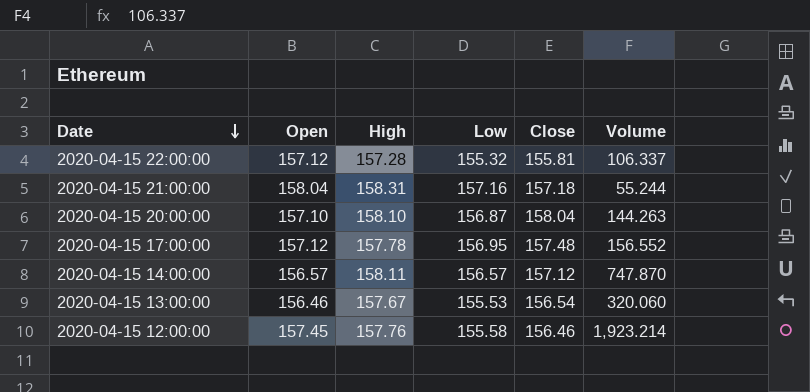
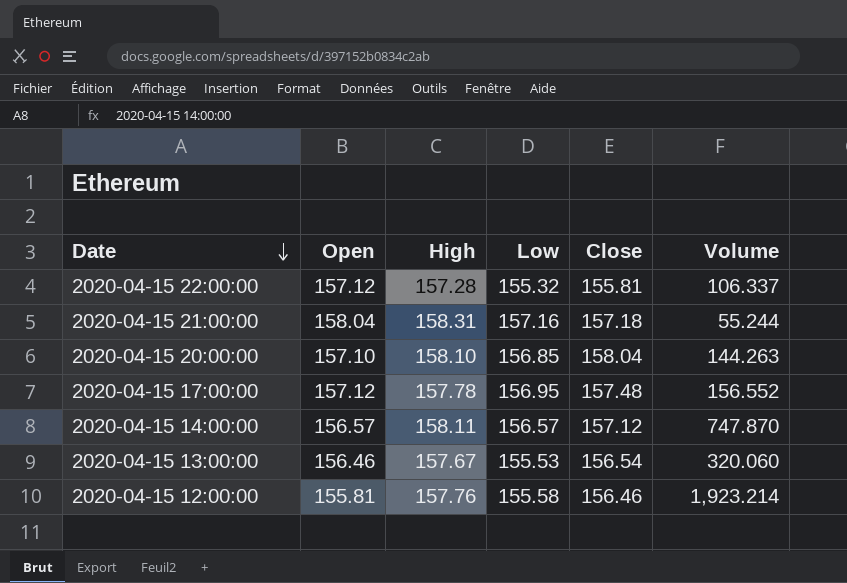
2020-04-15 20:00:00 | Low: 156.87 -> 156.85
2020-04-15 12:00:00 | Open: 157.45 -> 155.81

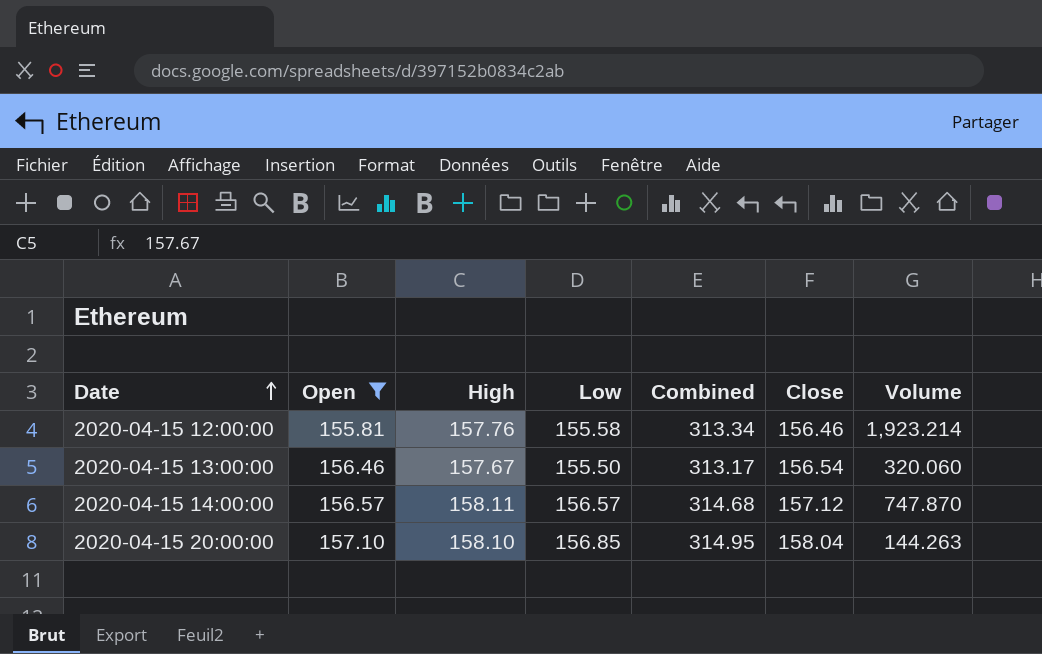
filter: none -> Open <= 157.10
row order: Date descending -> Date ascending
column Combined | formula: none -> [High] + [Low]
2020-04-15 13:00:00 | Low: 155.53 -> 155.50

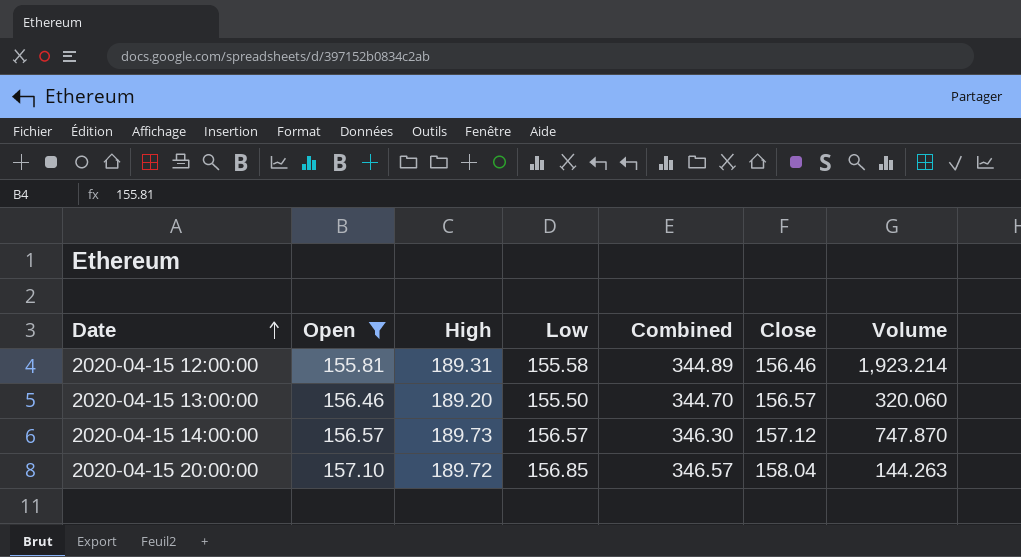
2020-04-15 12:00:00 | High: 157.76 -> 189.31
2020-04-15 12:00:00 | Combined: 313.34 -> 344.89
2020-04-15 13:00:00 | High: 157.67 -> 189.20
2020-04-15 13:00:00 | Combined: 313.17 -> 344.70
2020-04-15 13:00:00 | Close: 156.54 -> 156.57
2020-04-15 14:00:00 | High: 158.11 -> 189.73
2020-04-15 14:00:00 | Combined: 314.68 -> 346.30
2020-04-15 20:00:00 | High: 158.10 -> 189.72
2020-04-15 20:00:00 | Combined: 314.95 -> 346.57

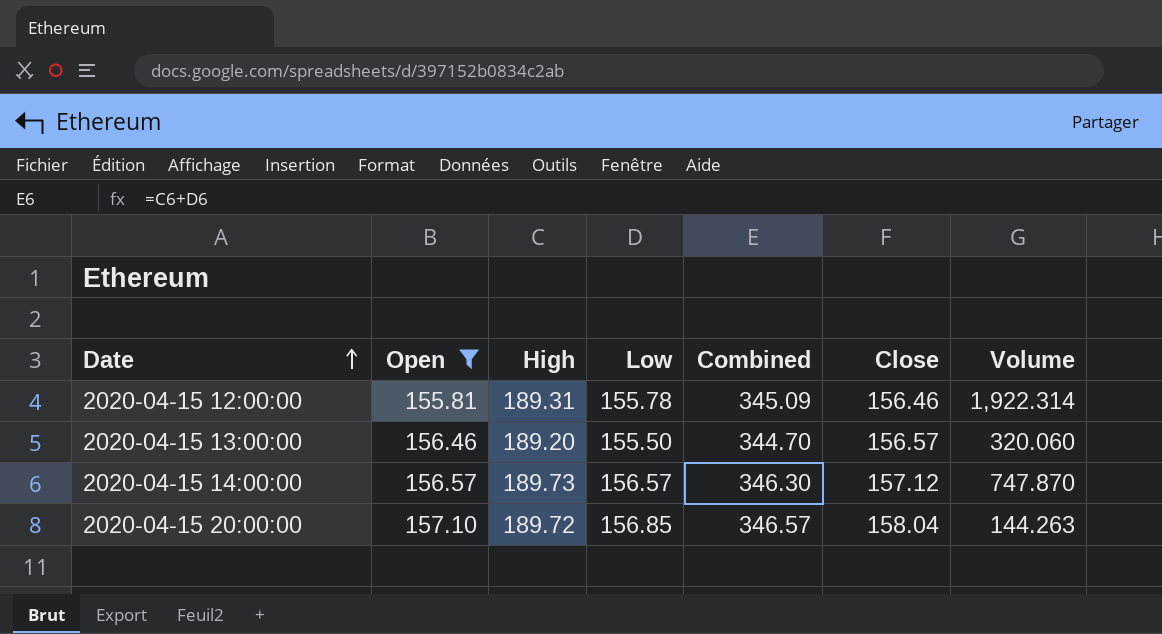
2020-04-15 12:00:00 | Low: 155.58 -> 155.78
2020-04-15 12:00:00 | Combined: 344.89 -> 345.09
2020-04-15 12:00:00 | Volume: 1,923.214 -> 1,922.314

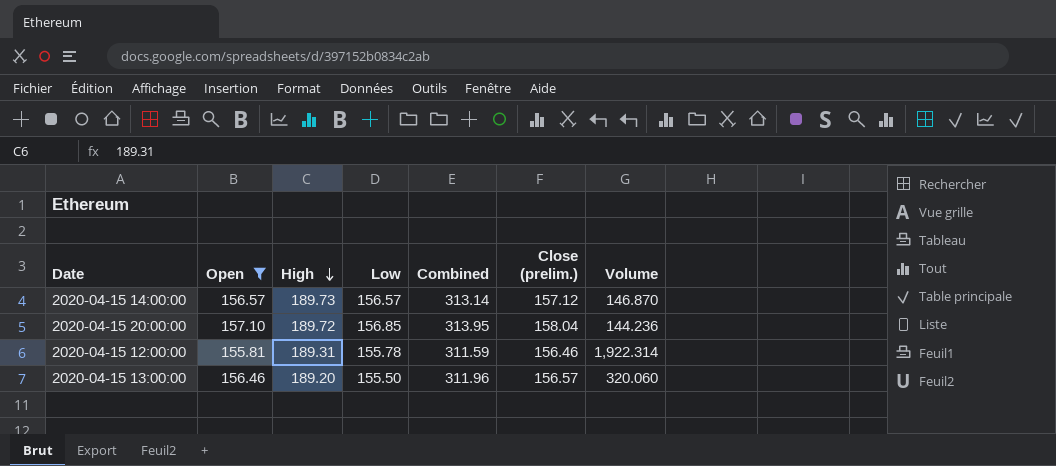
row order: Date ascending -> High descending
column Combined | formula: [High] + [Low] -> [Open] + [Low]
column name: Close -> Close (prelim.)
2020-04-15 14:00:00 | Volume: 747.870 -> 146.870
2020-04-15 20:00:00 | Volume: 144.263 -> 144.236

